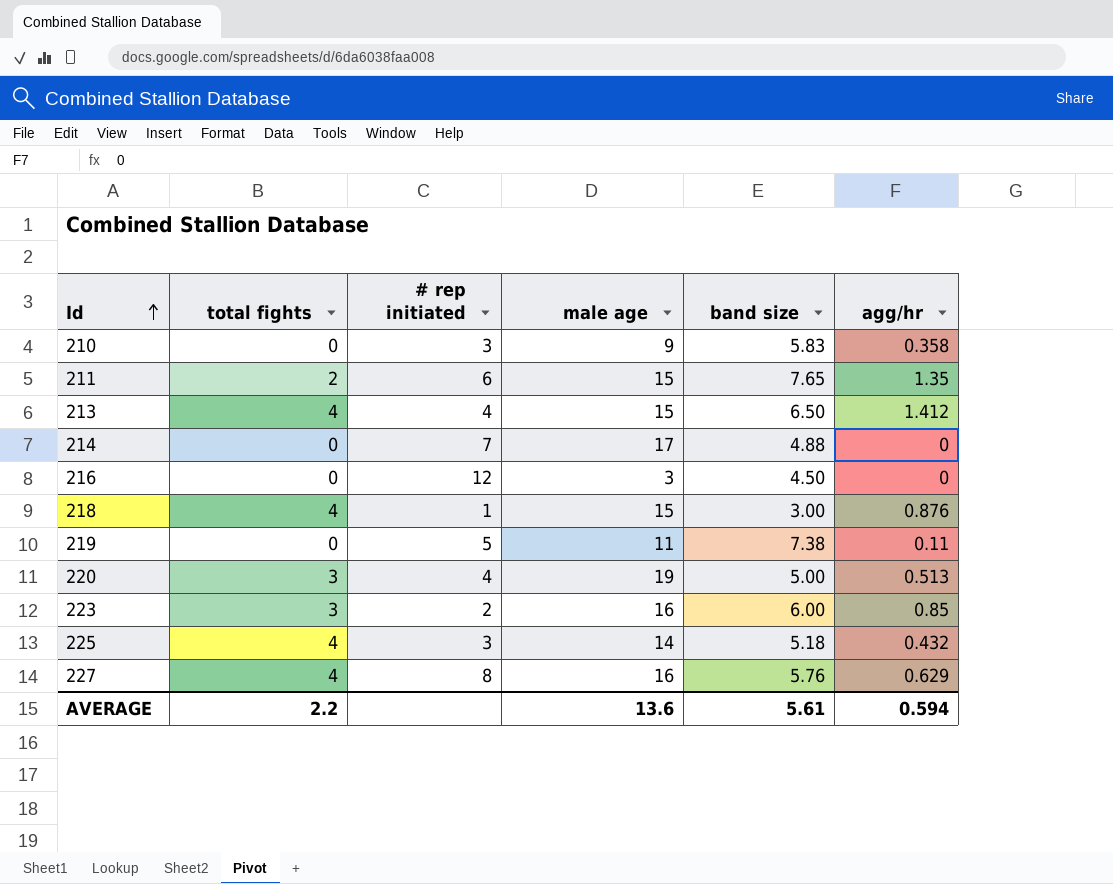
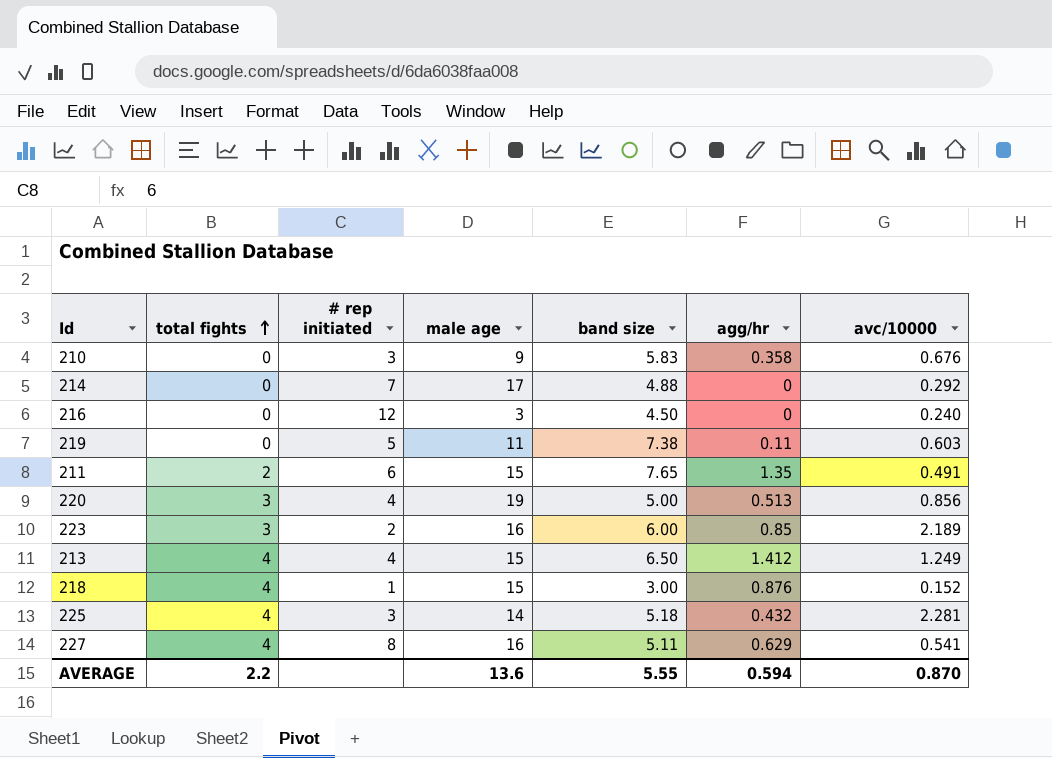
row order: Id ascending -> total fights ascending
column avc/10000 | position: none -> 7
227 | band size: 5.76 -> 5.11
AVERAGE | band size: 5.61 -> 5.55

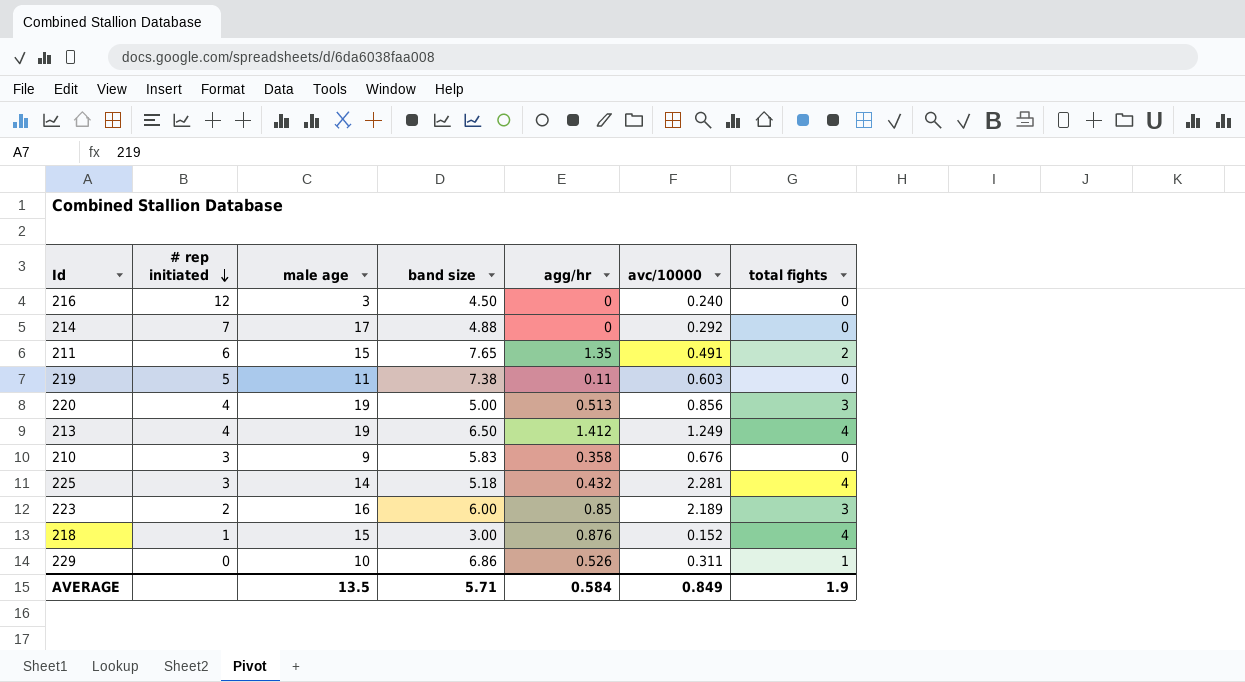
row order: total fights ascending -> # rep initiated descending
column total fights | position: 2 -> 7
row 227: 4 | 8 | 16 | 5.11 | 0.629 | 0.541 -> none
213 | male age: 15 -> 19
row 229: none -> 0 | 10 | 6.86 | 0.526 | 0.311 | 1
AVERAGE | male age: 13.6 -> 13.5
AVERAGE | band size: 5.55 -> 5.71
AVERAGE | agg/hr: 0.594 -> 0.584
AVERAGE | avc/10000: 0.870 -> 0.849
AVERAGE | total fights: 2.2 -> 1.9

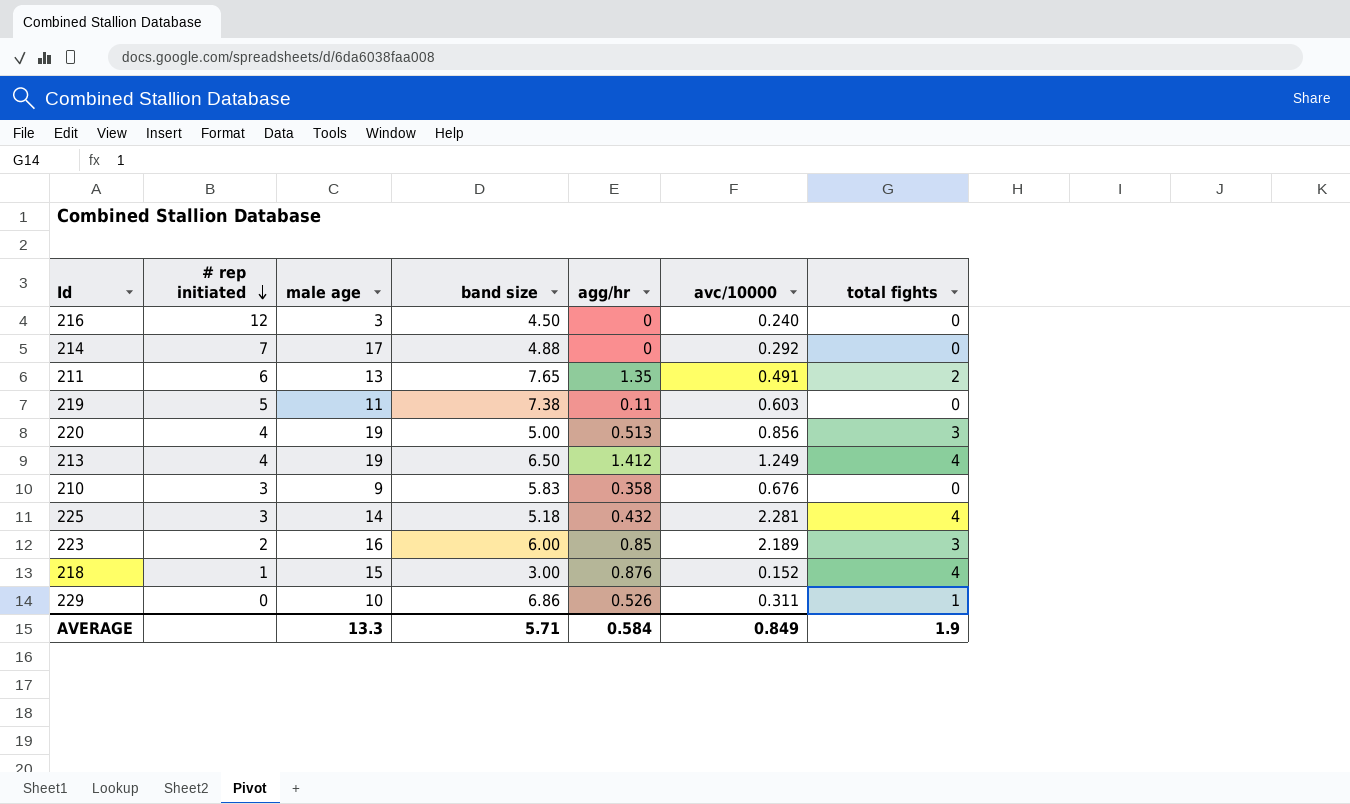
211 | male age: 15 -> 13
AVERAGE | male age: 13.5 -> 13.3

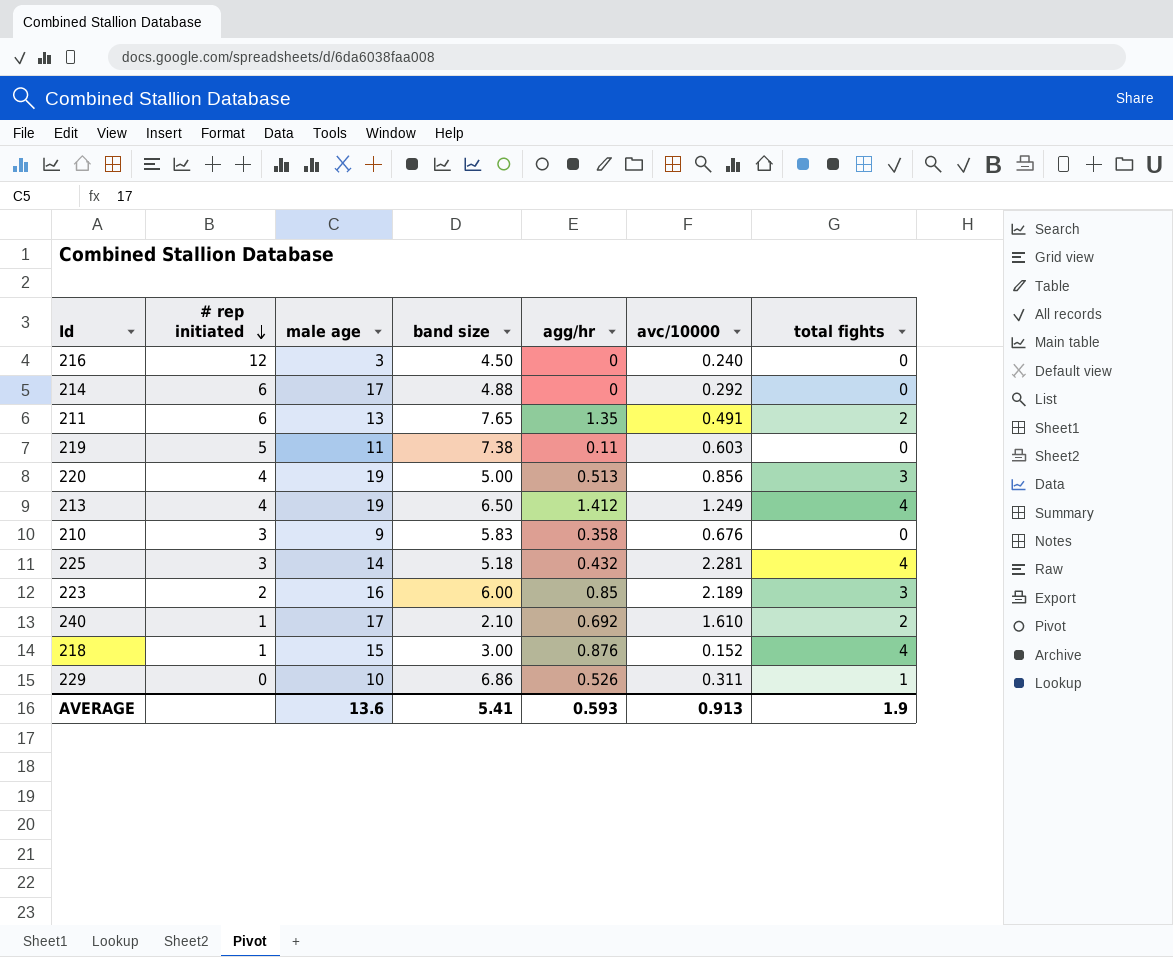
214 | # rep initiated: 7 -> 6
row 240: none -> 1 | 17 | 2.10 | 0.692 | 1.610 | 2
AVERAGE | male age: 13.3 -> 13.6
AVERAGE | band size: 5.71 -> 5.41
AVERAGE | agg/hr: 0.584 -> 0.593
AVERAGE | avc/10000: 0.849 -> 0.913

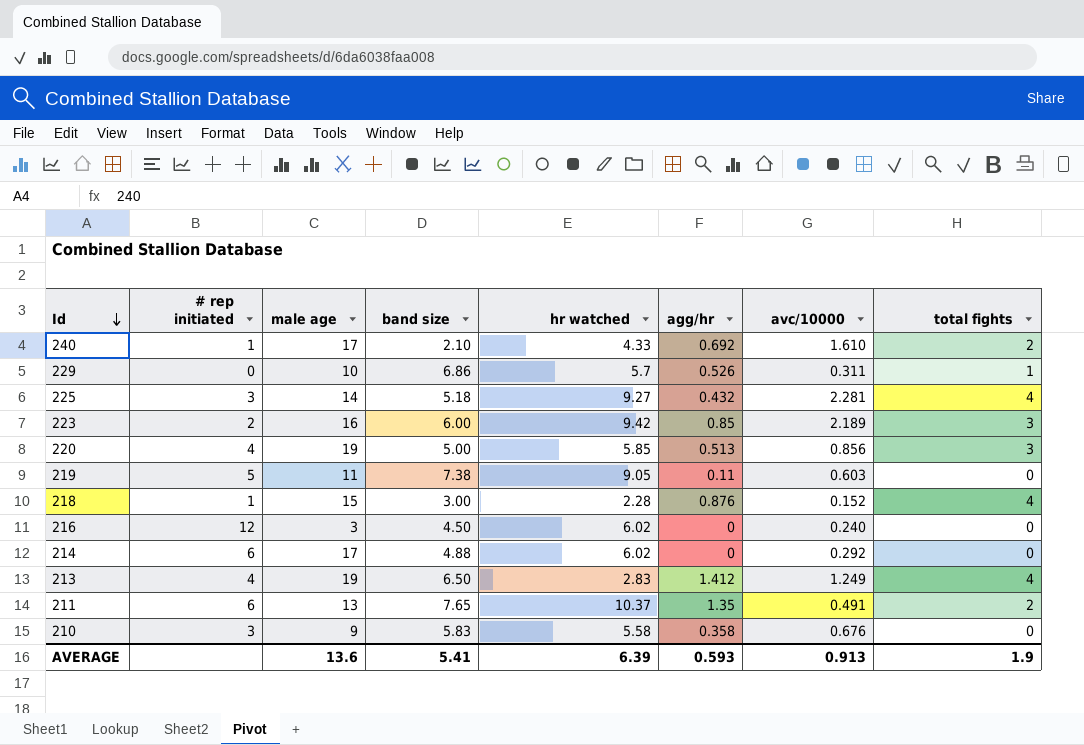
row order: # rep initiated descending -> Id descending
column hr watched | position: none -> 5

